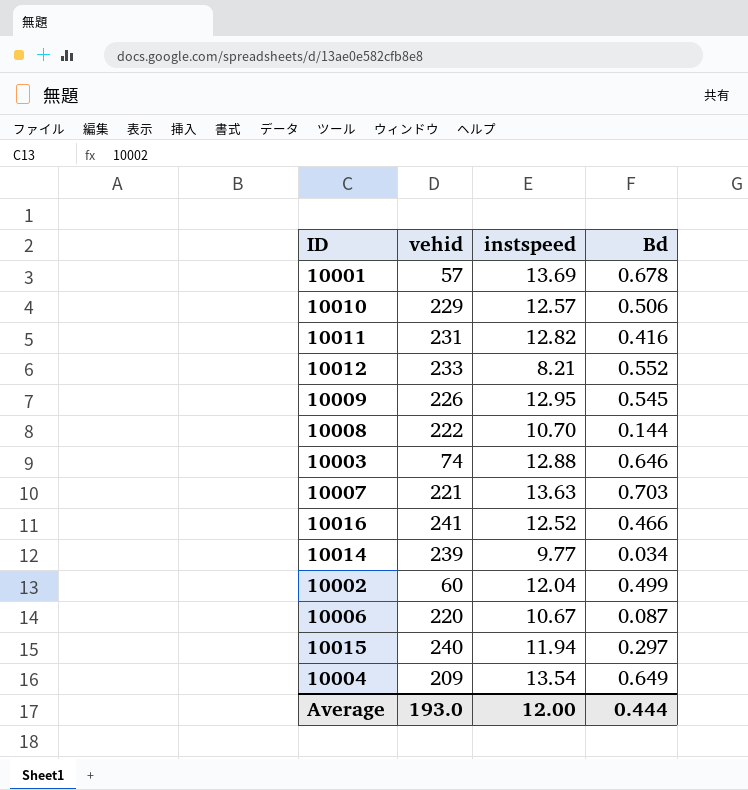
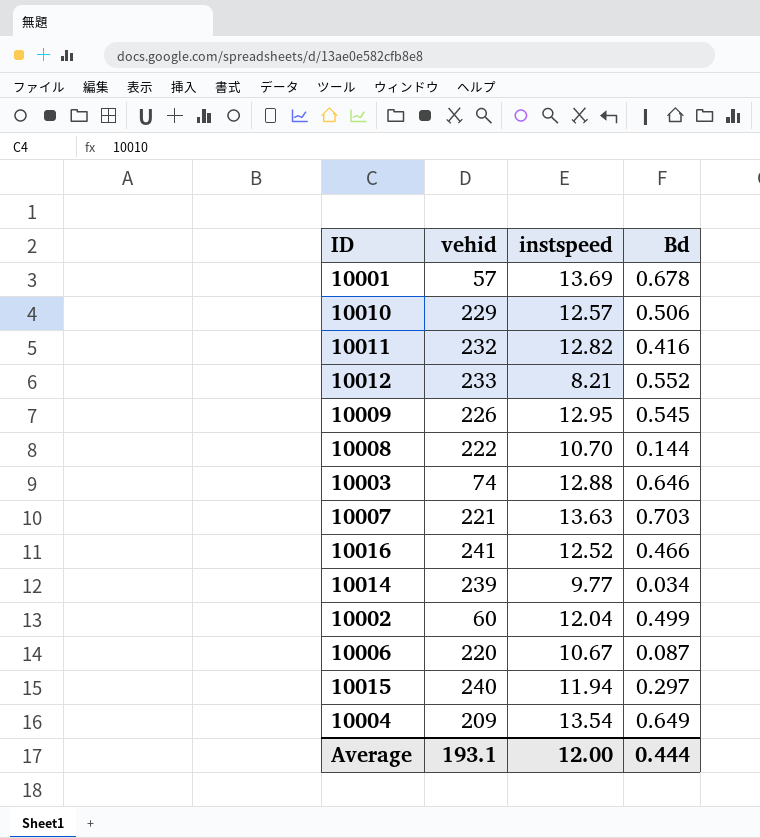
10011 | vehid: 231 -> 232
Average | vehid: 193.0 -> 193.1

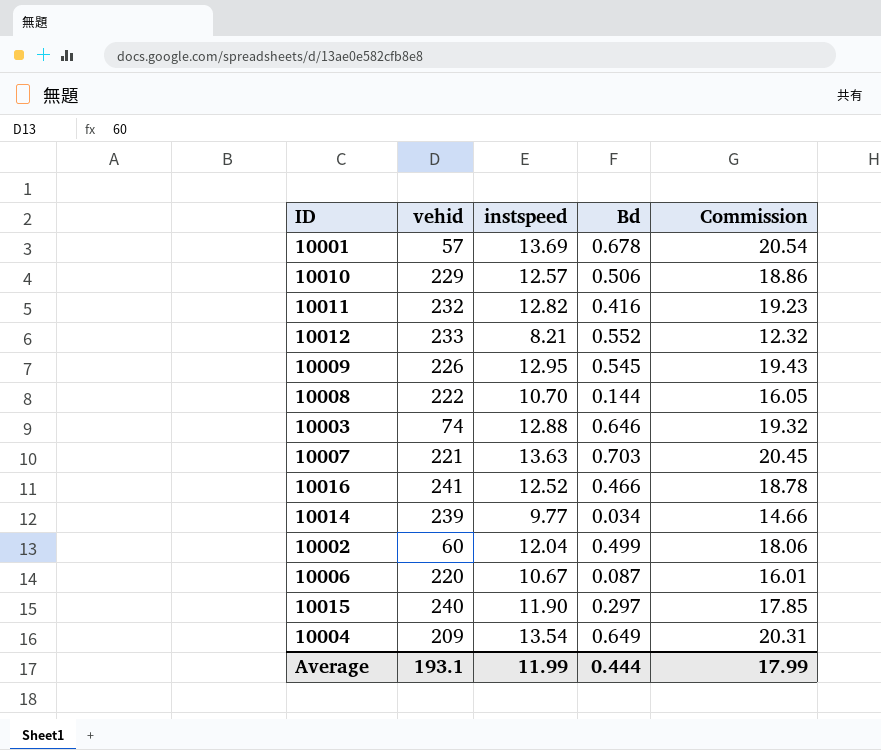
column Commission | formula: none -> [instspeed] * 1.5
10015 | instspeed: 11.94 -> 11.90
Average | instspeed: 12.00 -> 11.99

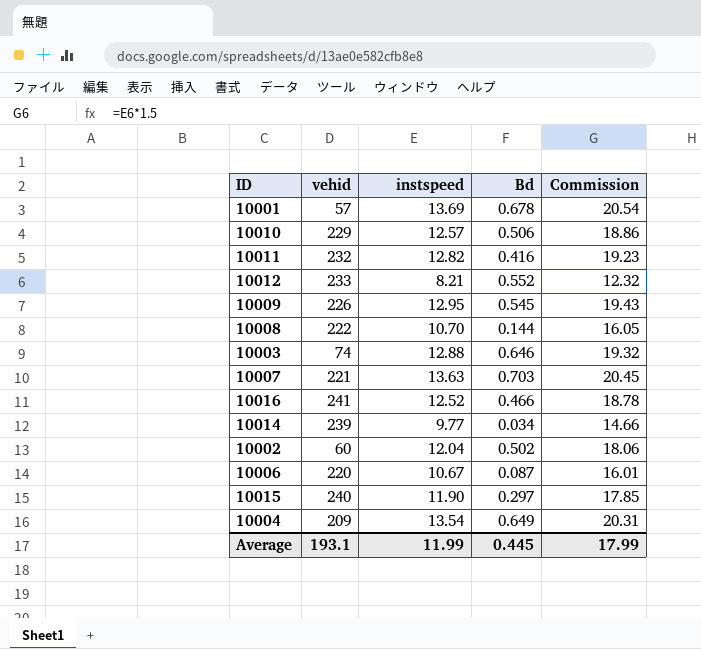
10002 | Bd: 0.499 -> 0.502
Average | Bd: 0.444 -> 0.445

